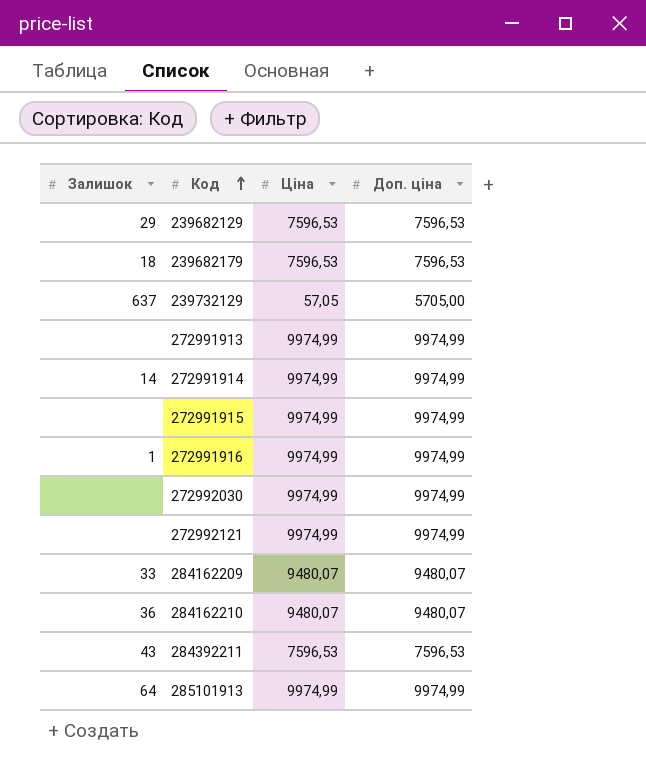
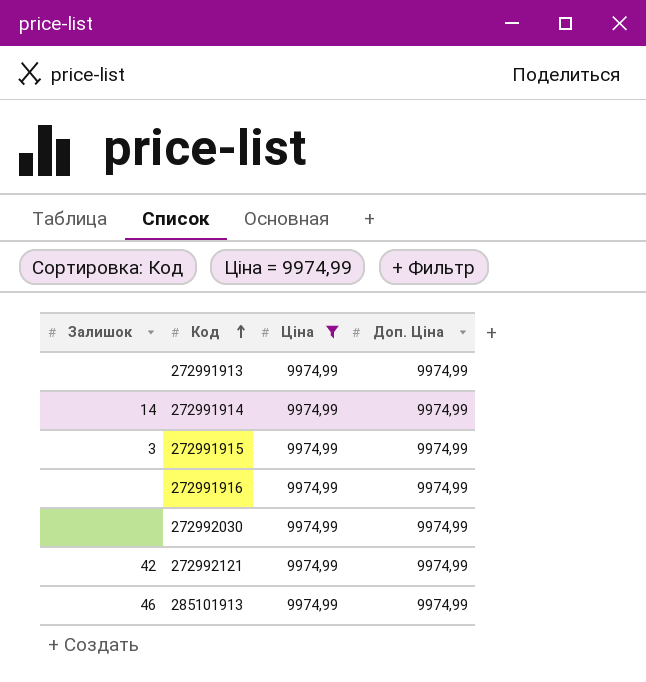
filter: none -> Ціна = 9974,99
column name: Доп. ціна -> Доп. Ціна
272991915 | Залишок: none -> 3
272991916 | Залишок: 1 -> none
272992121 | Залишок: none -> 42
285101913 | Залишок: 64 -> 46

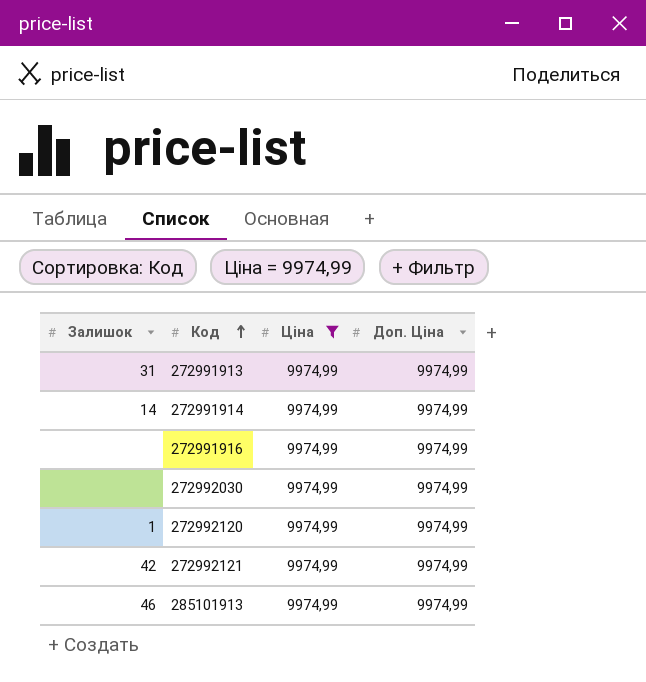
row 272991915: 3 | 9974,99 | 9974,99 -> none
272991913 | Залишок: none -> 31
row 272992120: none -> 1 | 9974,99 | 9974,99

